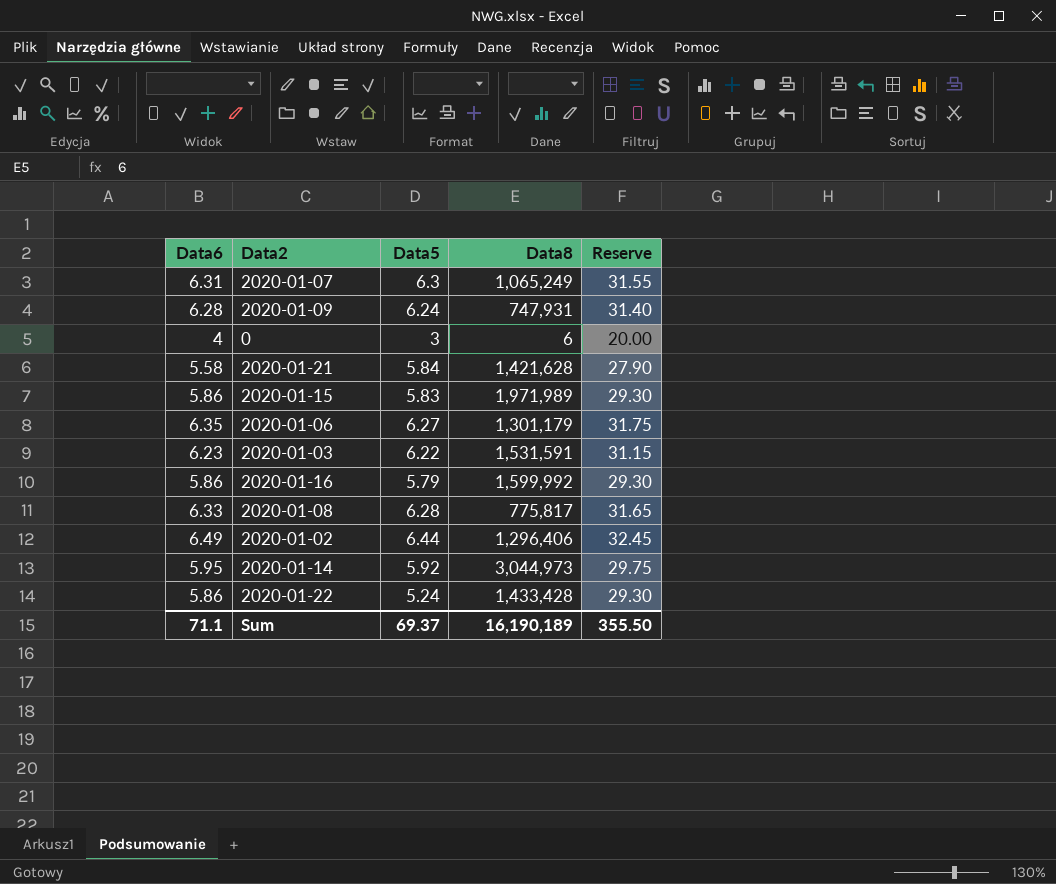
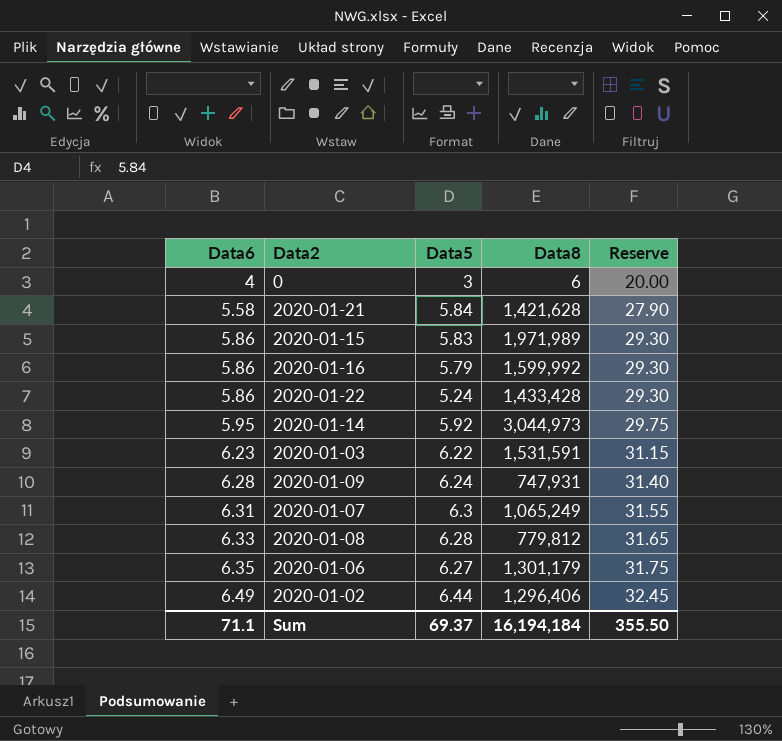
row order: none -> Data6 ascending
2020-01-08 | Data8: 775,817 -> 779,812
Sum | Data8: 16,190,189 -> 16,194,184

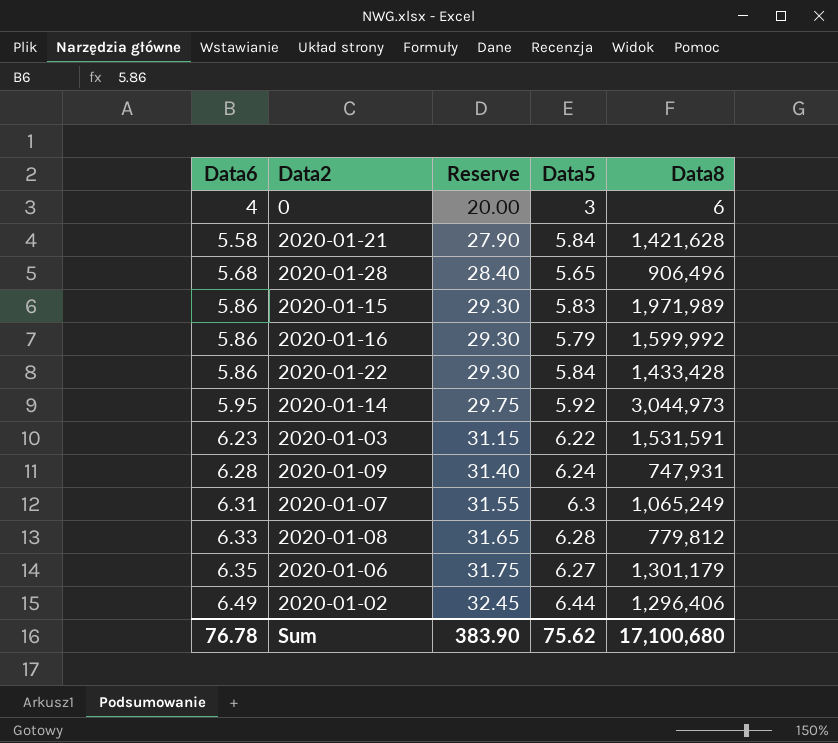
column Reserve | position: 5 -> 3
row 2020-01-28: none -> 5.68 | 28.40 | 5.65 | 906,496
2020-01-22 | Data5: 5.24 -> 5.84
Sum | Data6: 71.1 -> 76.78
Sum | Reserve: 355.50 -> 383.90
Sum | Data5: 69.37 -> 75.62
Sum | Data8: 16,194,184 -> 17,100,680

